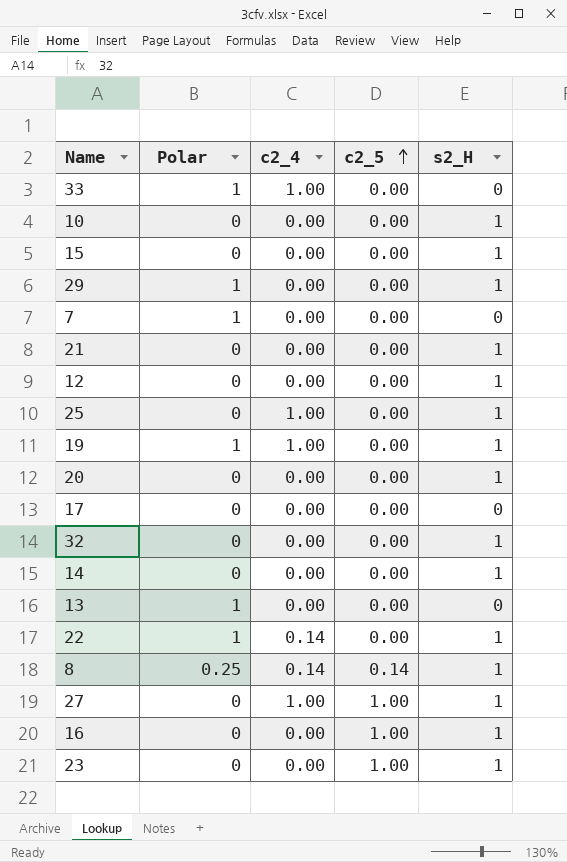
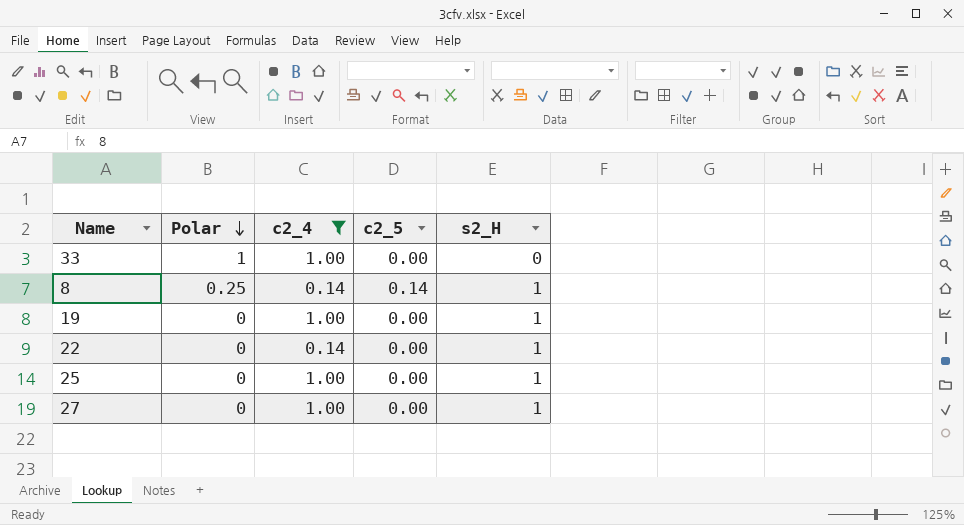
filter: none -> c2_4 != 0.00
row order: c2_5 ascending -> Polar descending
19 | Polar: 1 -> 0
22 | Polar: 1 -> 0
27 | c2_5: 1.00 -> 0.00

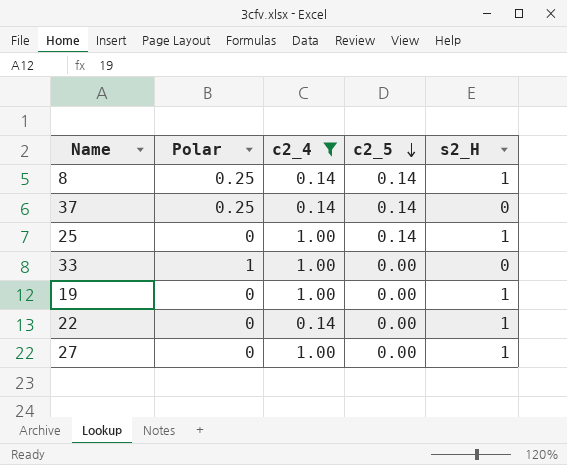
row order: Polar descending -> c2_5 descending
row 37: none -> 0.25 | 0.14 | 0.14 | 0
25 | c2_5: 0.00 -> 0.14

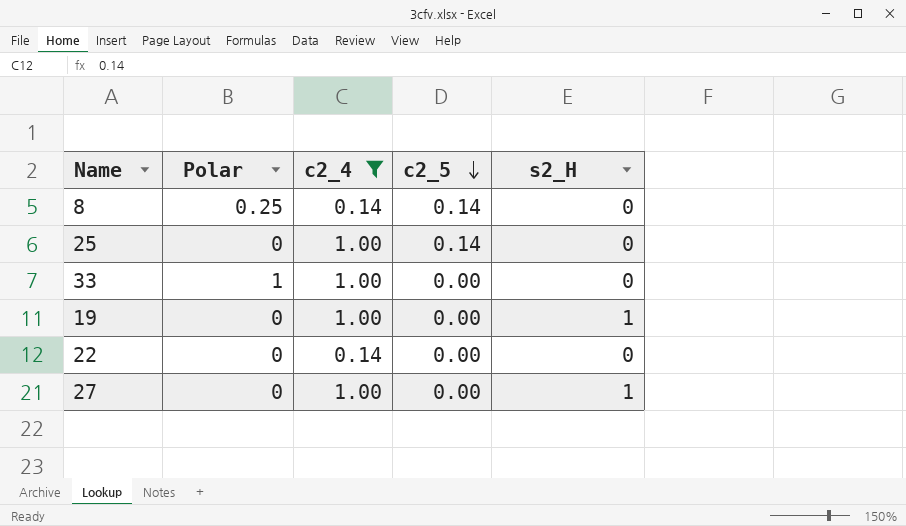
row 37: 0.25 | 0.14 | 0.14 | 0 -> none
8 | s2_H: 1 -> 0
25 | s2_H: 1 -> 0
22 | s2_H: 1 -> 0

